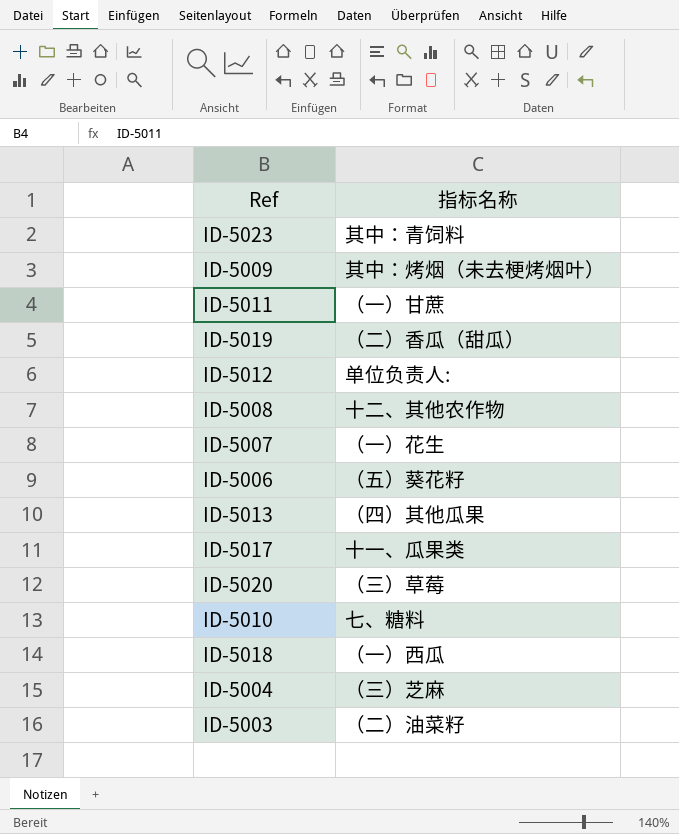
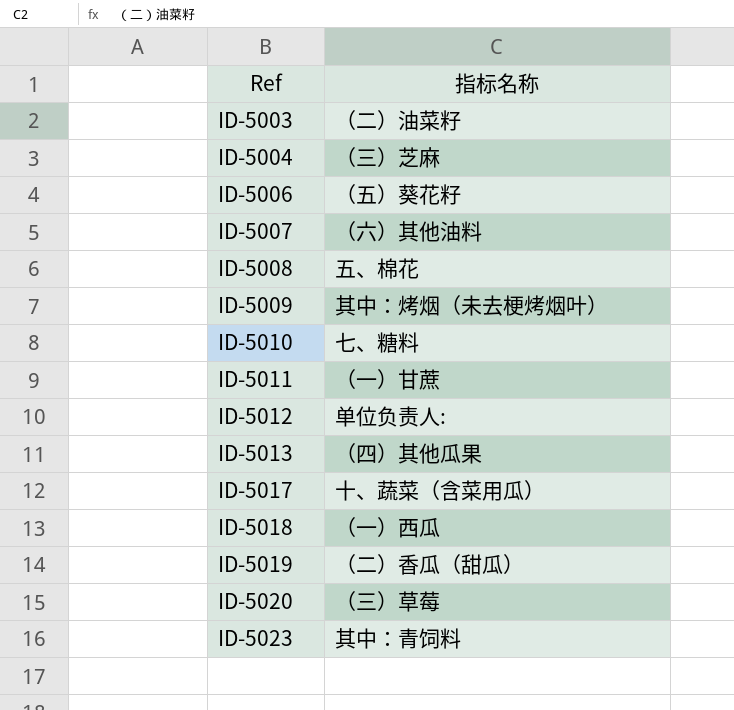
row order: none -> Ref ascending
ID-5007 | 指标名称: （一）花生 -> （六）其他油料
ID-5008 | 指标名称: 十二、其他农作物 -> 五、棉花
ID-5017 | 指标名称: 十一、瓜果类 -> 十、蔬菜（含菜用瓜）

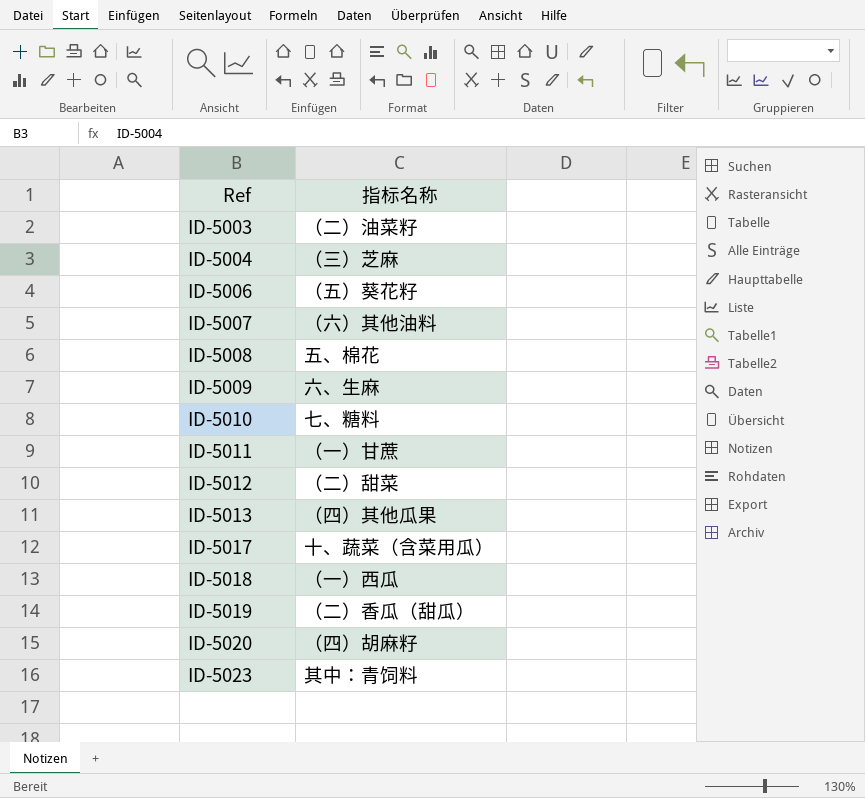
ID-5009 | 指标名称: 其中：烤烟（未去梗烤烟叶） -> 六、生麻
ID-5012 | 指标名称: 单位负责人: -> （二）甜菜
ID-5020 | 指标名称: （三）草莓 -> （四）胡麻籽

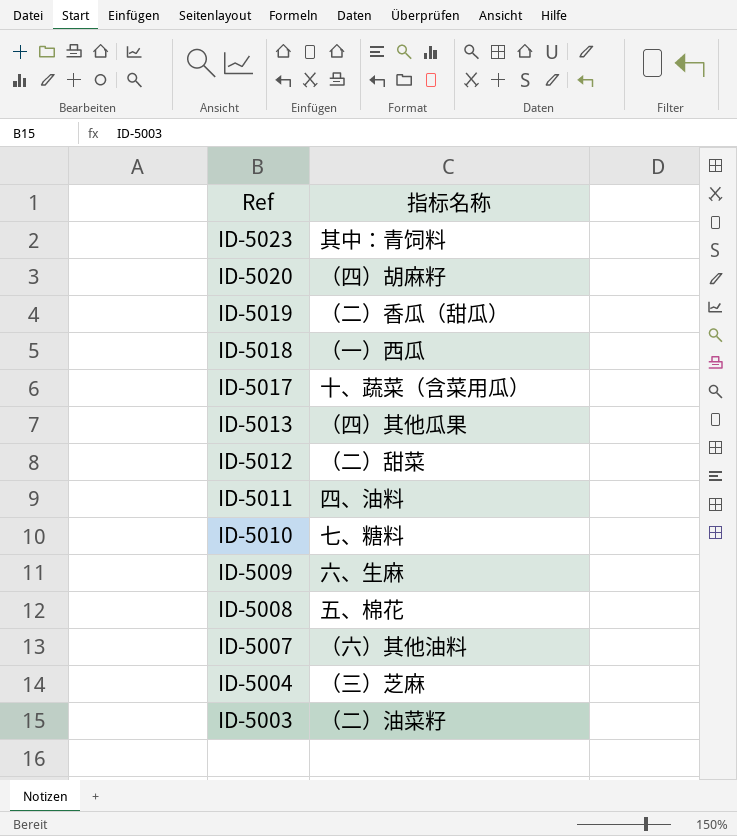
row order: Ref ascending -> Ref descending
row ID-5006: （五）葵花籽 -> none
ID-5011 | 指标名称: （一）甘蔗 -> 四、油料

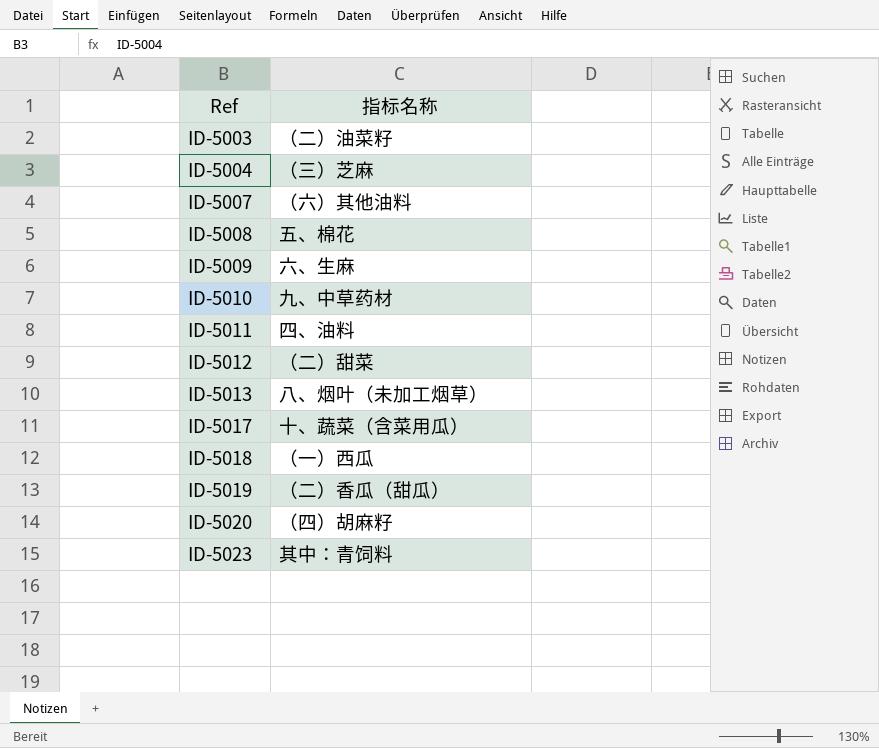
row order: Ref descending -> Ref ascending
ID-5010 | 指标名称: 七、糖料 -> 九、中草药材
ID-5013 | 指标名称: （四）其他瓜果 -> 八、烟叶（未加工烟草）

